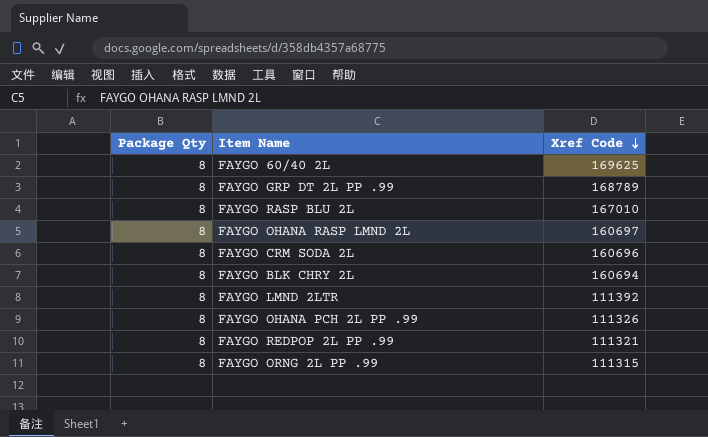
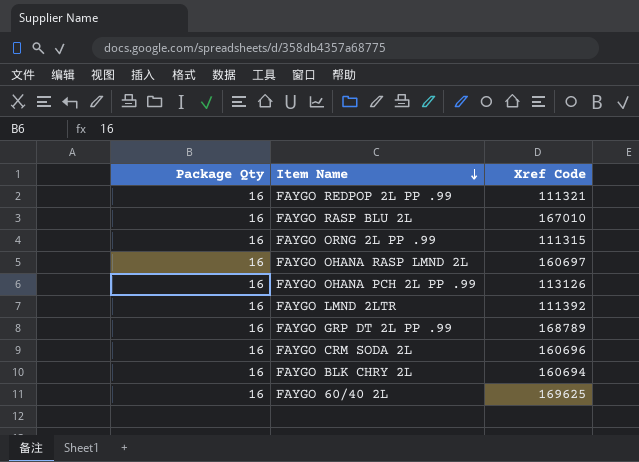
row order: Xref Code descending -> Item Name descending
FAYGO REDPOP 2L PP .99 | Package Qty: 8 -> 16
FAYGO RASP BLU 2L | Package Qty: 8 -> 16
FAYGO ORNG 2L PP .99 | Package Qty: 8 -> 16
FAYGO OHANA RASP LMND 2L | Package Qty: 8 -> 16
FAYGO OHANA PCH 2L PP .99 | Package Qty: 8 -> 16
FAYGO OHANA PCH 2L PP .99 | Xref Code: 111326 -> 113126
FAYGO LMND 2LTR | Package Qty: 8 -> 16
FAYGO GRP DT 2L PP .99 | Package Qty: 8 -> 16
FAYGO CRM SODA 2L | Package Qty: 8 -> 16
FAYGO BLK CHRY 2L | Package Qty: 8 -> 16
FAYGO 60/40 2L | Package Qty: 8 -> 16

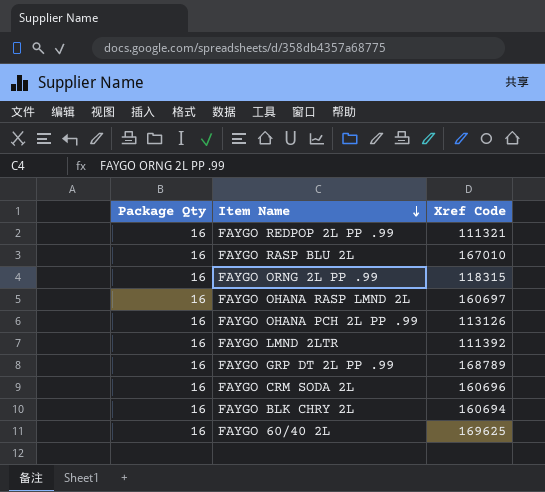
FAYGO ORNG 2L PP .99 | Xref Code: 111315 -> 118315

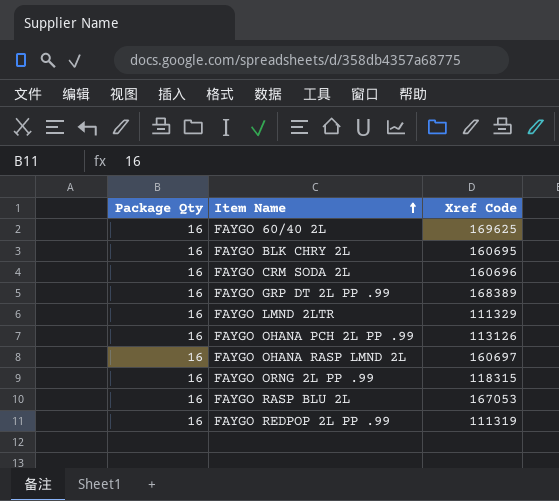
row order: Item Name descending -> Item Name ascending
FAYGO BLK CHRY 2L | Xref Code: 160694 -> 160695
FAYGO GRP DT 2L PP .99 | Xref Code: 168789 -> 168389
FAYGO LMND 2LTR | Xref Code: 111392 -> 111329
FAYGO RASP BLU 2L | Xref Code: 167010 -> 167053
FAYGO REDPOP 2L PP .99 | Xref Code: 111321 -> 111319

